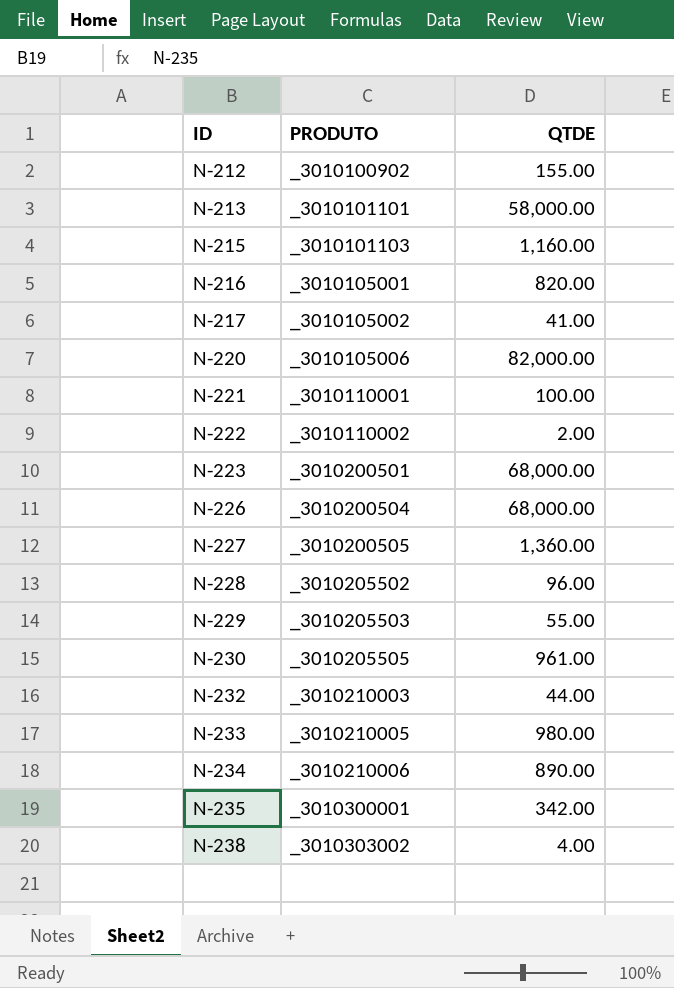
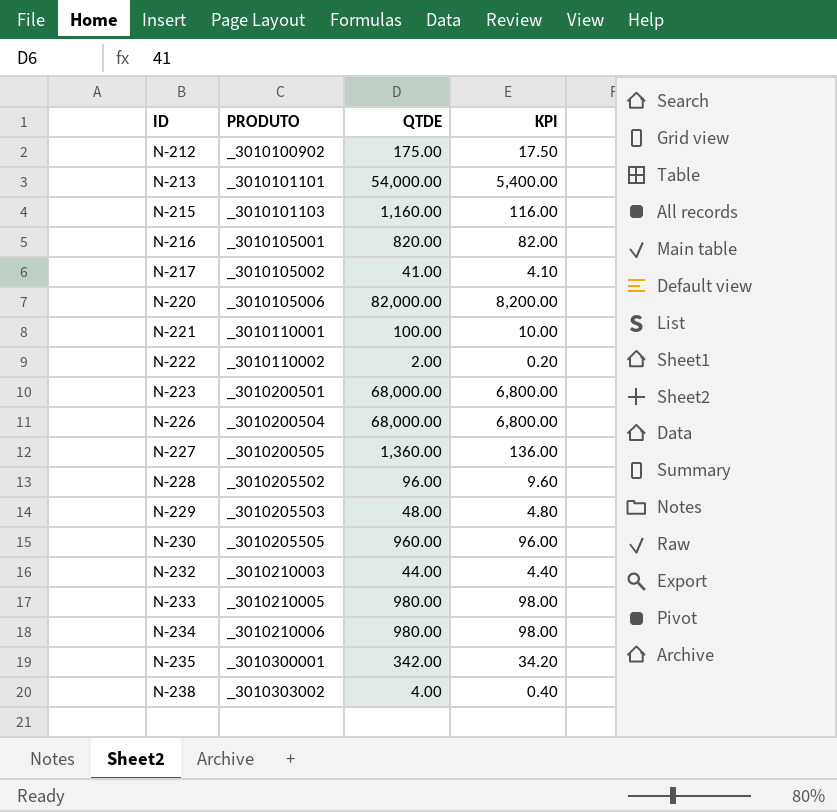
column KPI | formula: none -> [QTDE] * 0.1
N-212 | QTDE: 155.00 -> 175.00
N-213 | QTDE: 58,000.00 -> 54,000.00
N-229 | QTDE: 55.00 -> 48.00
N-230 | QTDE: 961.00 -> 960.00
N-234 | QTDE: 890.00 -> 980.00

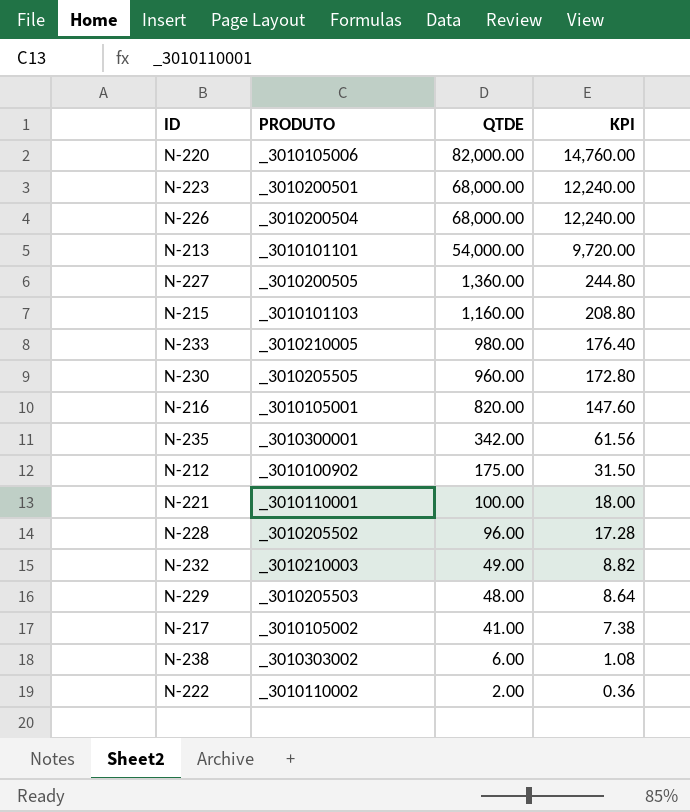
row order: ID ascending -> QTDE descending
column KPI | formula: [QTDE] * 0.1 -> [QTDE] * 0.18
row N-234: _3010210006 | 980.00 | 98.00 -> none
N-232 | QTDE: 44.00 -> 49.00
N-238 | QTDE: 4.00 -> 6.00

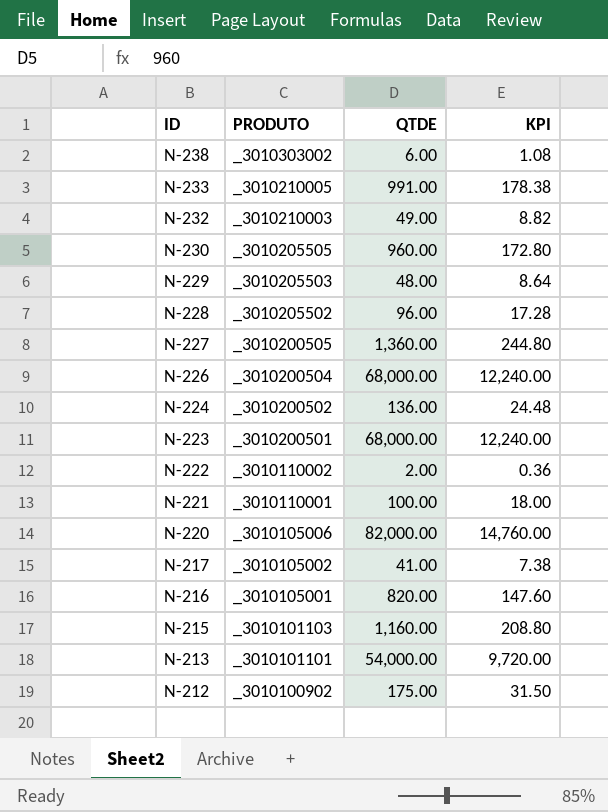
row order: QTDE descending -> ID descending
row N-235: _3010300001 | 342.00 | 61.56 -> none
N-233 | QTDE: 980.00 -> 991.00
N-233 | KPI: 176.40 -> 178.38
row N-224: none -> _3010200502 | 136.00 | 24.48

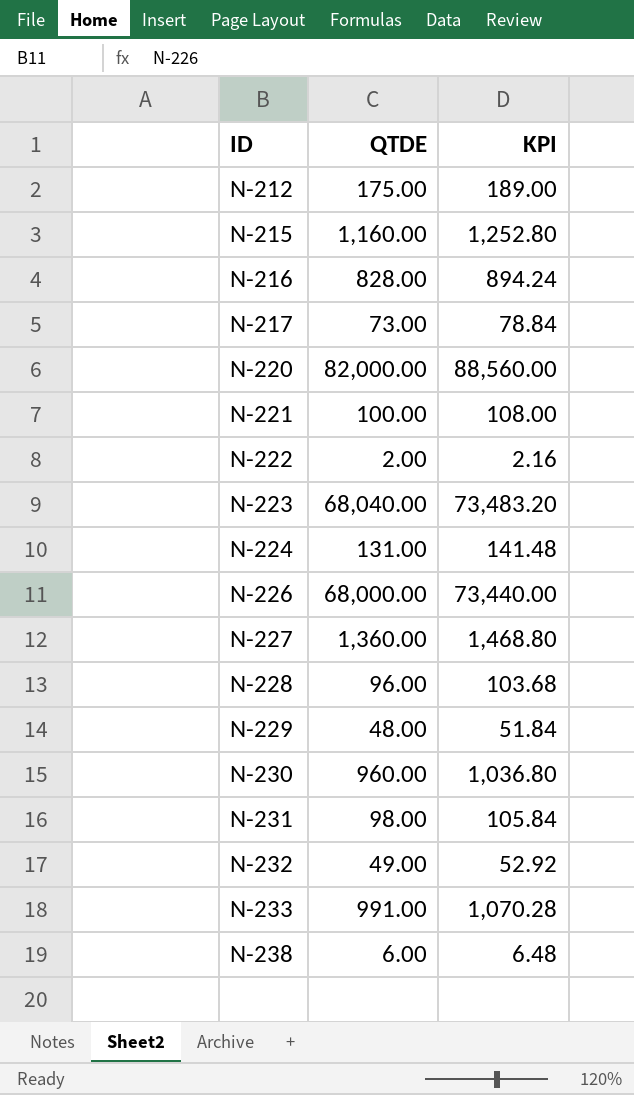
row order: ID descending -> ID ascending
column PRODUTO | position: 2 -> none
column KPI | formula: [QTDE] * 0.18 -> [QTDE] * 1.08
row N-213: _3010101101 | 54,000.00 | 9,720.00 -> none
N-216 | QTDE: 820.00 -> 828.00
N-217 | QTDE: 41.00 -> 73.00
N-223 | QTDE: 68,000.00 -> 68,040.00
N-224 | QTDE: 136.00 -> 131.00
row N-231: none -> 98.00 | 105.84

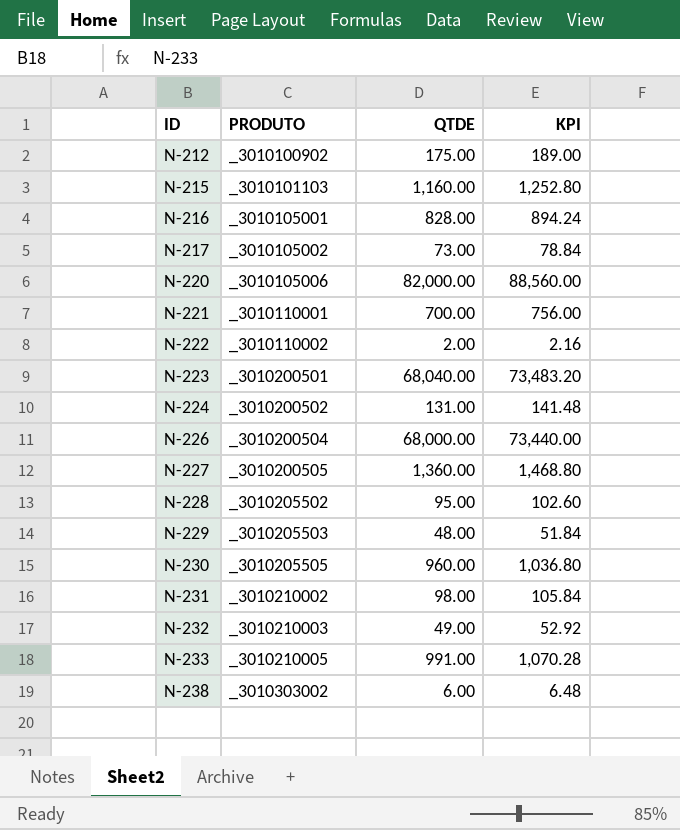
column PRODUTO | position: none -> 2
N-221 | QTDE: 100.00 -> 700.00
N-221 | KPI: 108.00 -> 756.00
N-228 | QTDE: 96.00 -> 95.00
N-228 | KPI: 103.68 -> 102.60

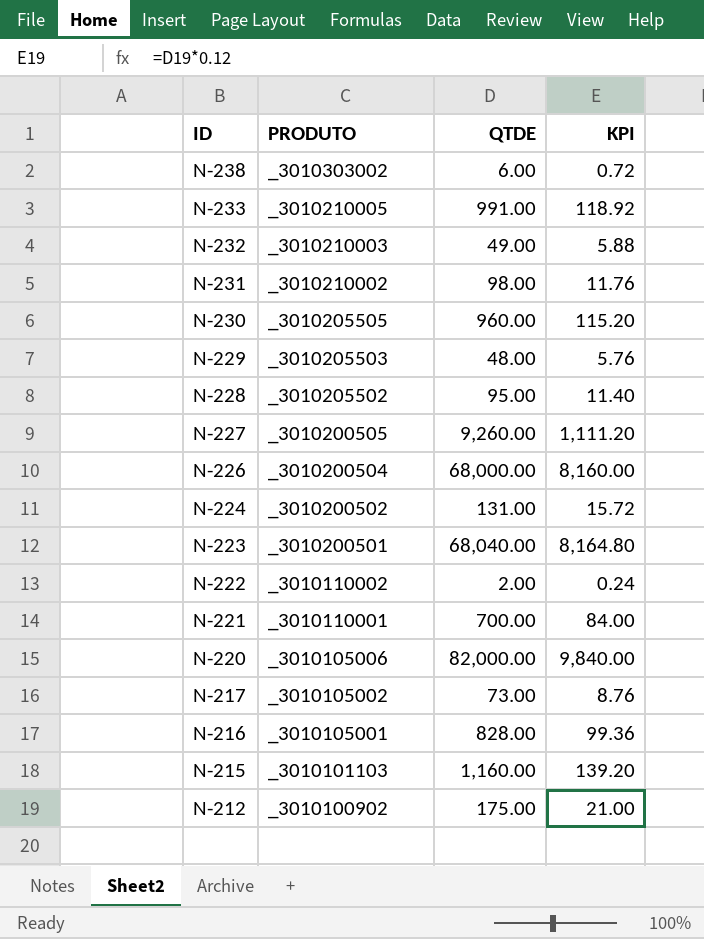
row order: ID ascending -> ID descending
column KPI | formula: [QTDE] * 1.08 -> [QTDE] * 0.12
N-227 | QTDE: 1,360.00 -> 9,260.00

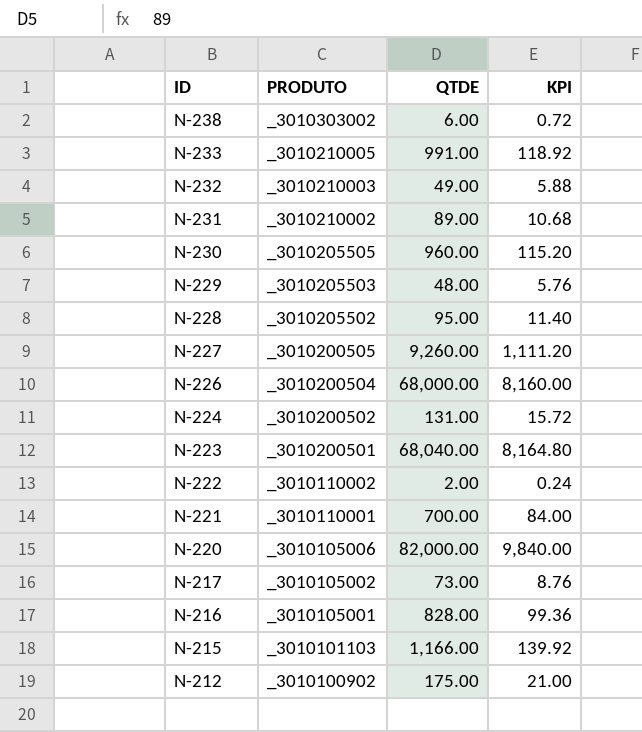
N-231 | QTDE: 98.00 -> 89.00
N-231 | KPI: 11.76 -> 10.68
N-215 | QTDE: 1,160.00 -> 1,166.00
N-215 | KPI: 139.20 -> 139.92

